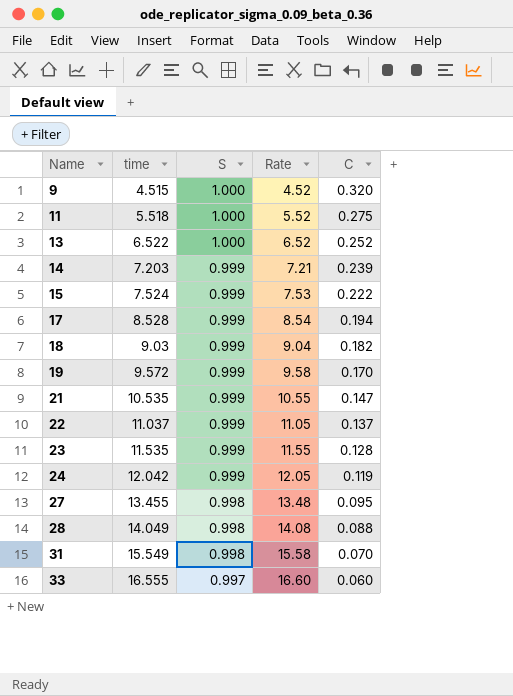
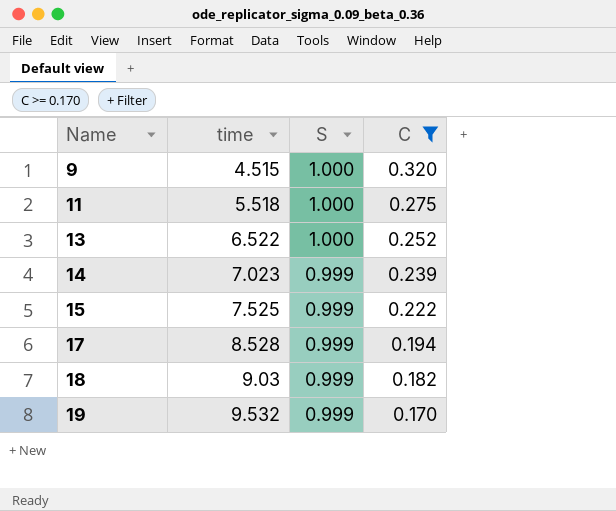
filter: none -> C >= 0.170
column Rate | formula: [time] / [S] -> none
14 | time: 7.203 -> 7.023
15 | time: 7.524 -> 7.525
19 | time: 9.572 -> 9.532

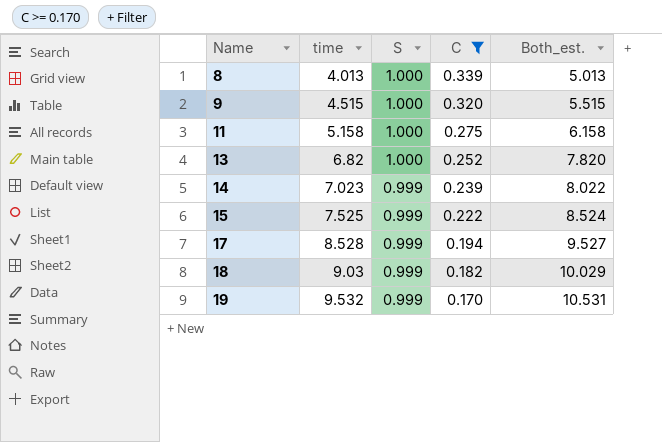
column Both_est. | formula: none -> [time] + [S]
row 8: none -> 4.013 | 1.000 | 0.339 | 5.013
11 | time: 5.518 -> 5.158
13 | time: 6.522 -> 6.82

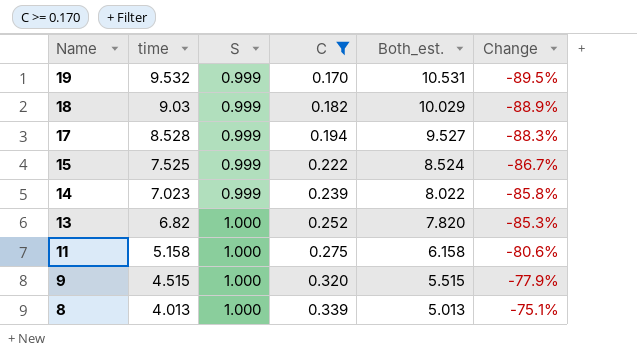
row order: Name ascending -> Name descending
column Change | formula: none -> ([S] - [time]) / [time]

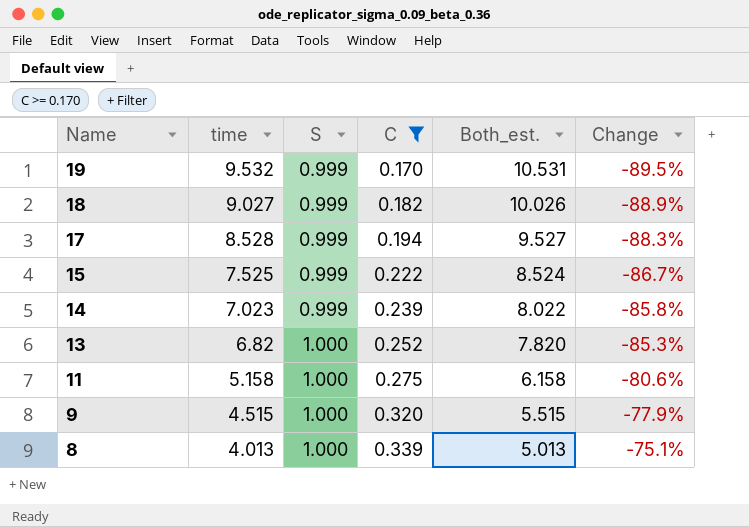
18 | time: 9.03 -> 9.027
18 | Both_est.: 10.029 -> 10.026

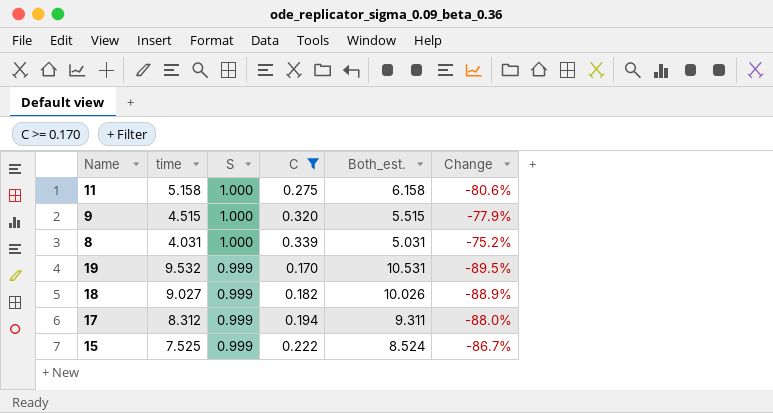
row order: Name descending -> S descending
row 14: 7.023 | 0.999 | 0.239 | 8.022 | -85.8% -> none
row 13: 6.82 | 1.000 | 0.252 | 7.820 | -85.3% -> none
8 | time: 4.013 -> 4.031
8 | Both_est.: 5.013 -> 5.031
8 | Change: -75.1% -> -75.2%
17 | time: 8.528 -> 8.312
17 | Both_est.: 9.527 -> 9.311
17 | Change: -88.3% -> -88.0%

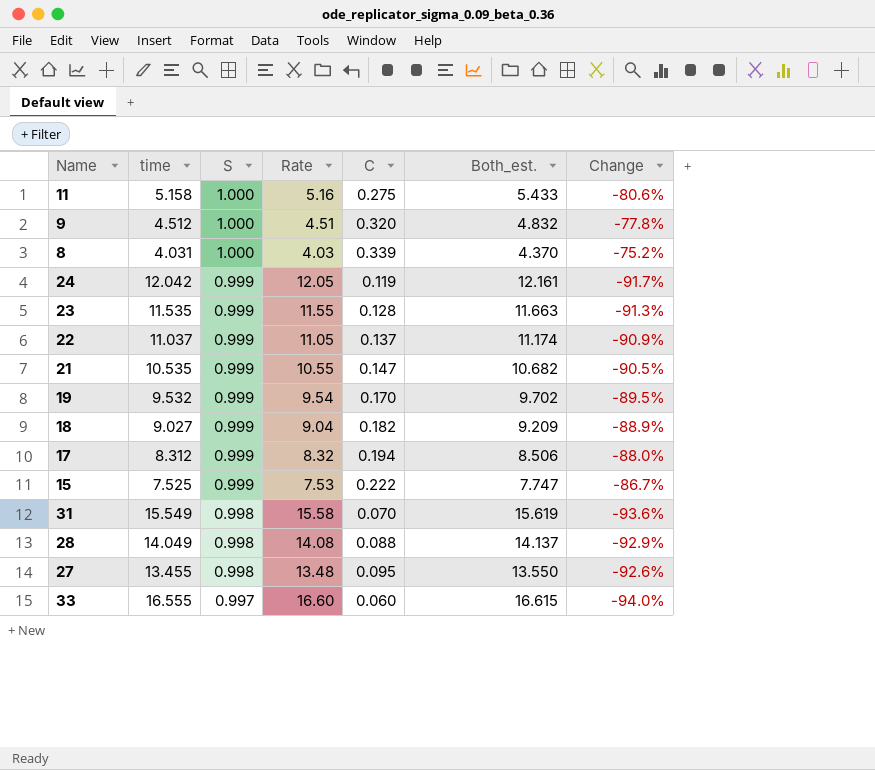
filter: C >= 0.170 -> none
column Rate | formula: none -> [time] / [S]
column Both_est. | formula: [time] + [S] -> [time] + [C]
9 | time: 4.515 -> 4.512
9 | Change: -77.9% -> -77.8%

